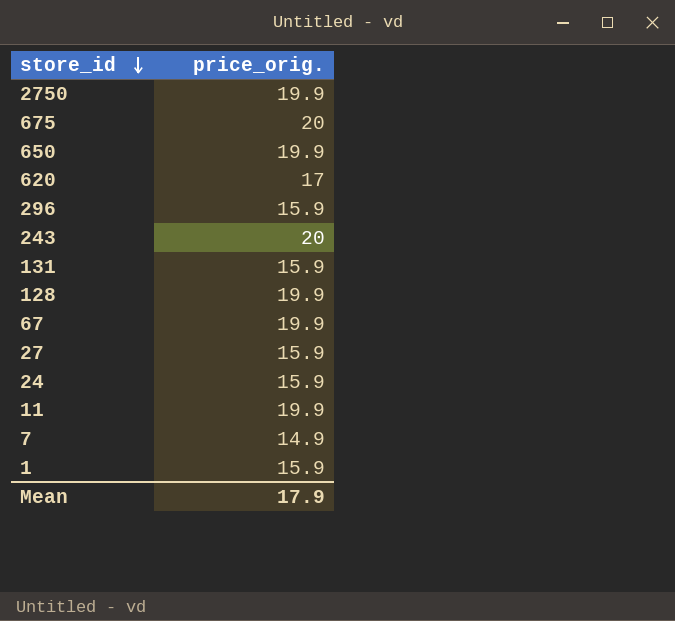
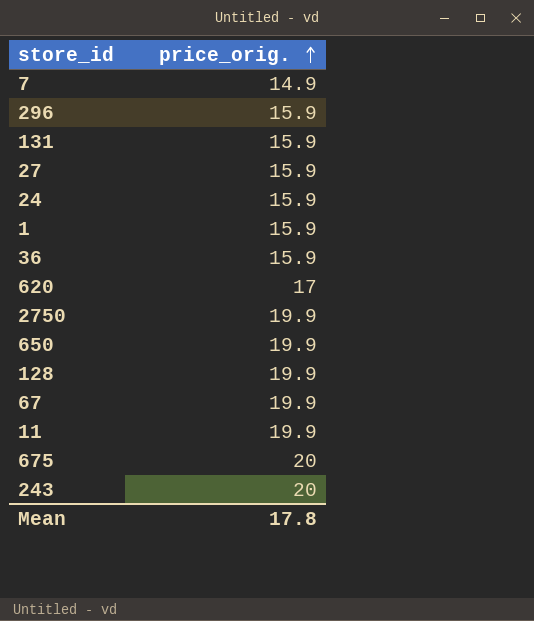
row order: store_id descending -> price_orig. ascending
row 36: none -> 15.9
Mean | price_orig.: 17.9 -> 17.8

